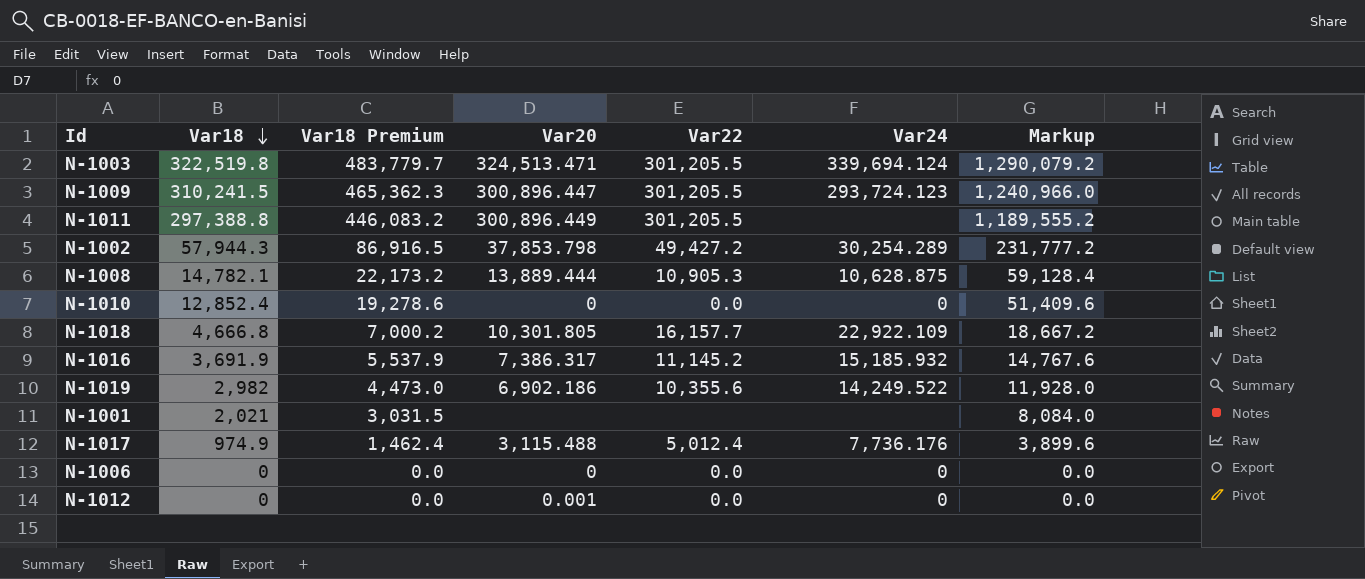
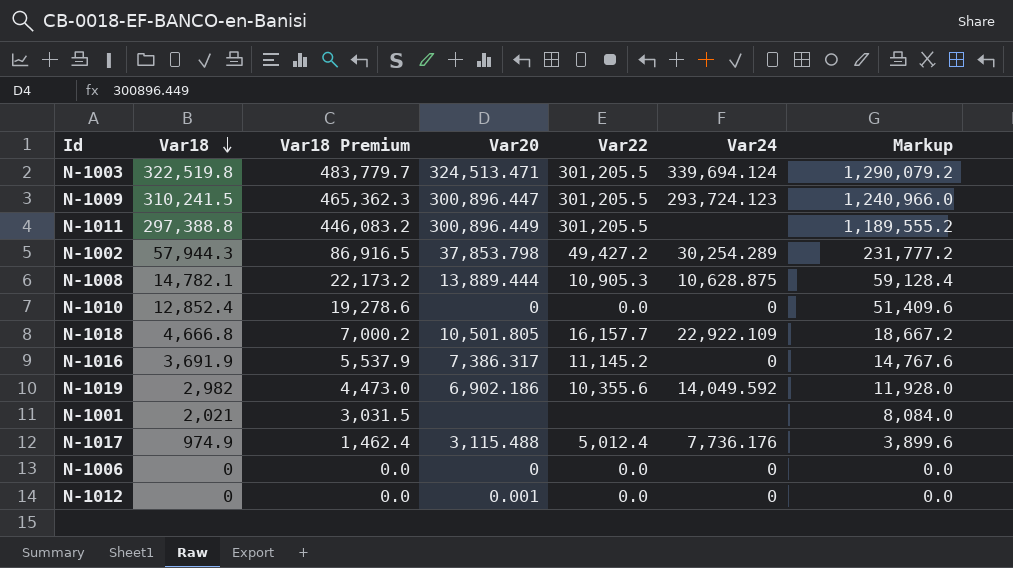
N-1018 | Var20: 10,301.805 -> 10,501.805
N-1016 | Var24: 15,185.932 -> 0
N-1019 | Var24: 14,249.522 -> 14,049.592

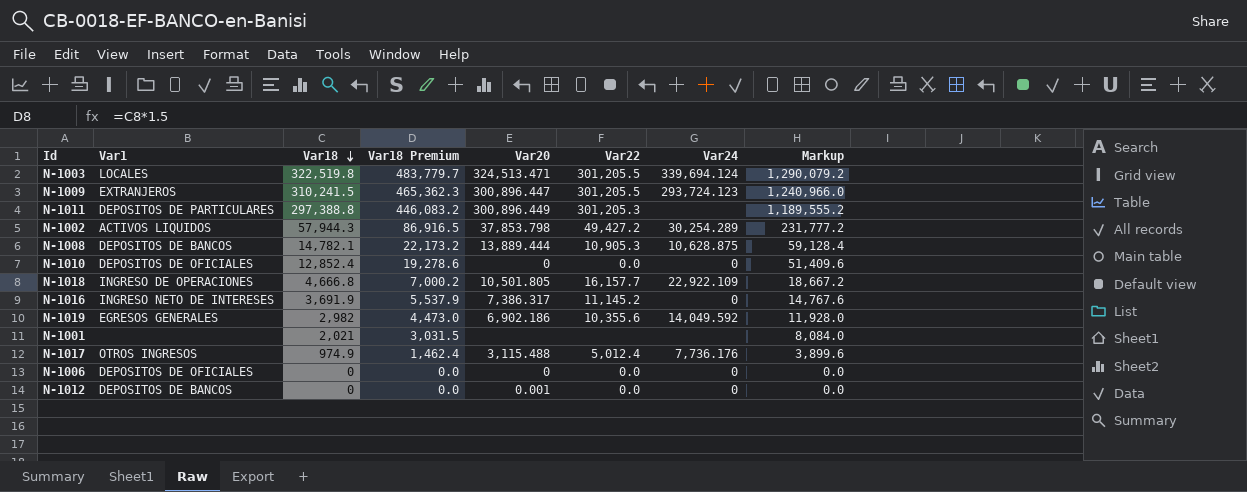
column Var1 | position: none -> 2
N-1011 | Var22: 301,205.5 -> 301,205.3

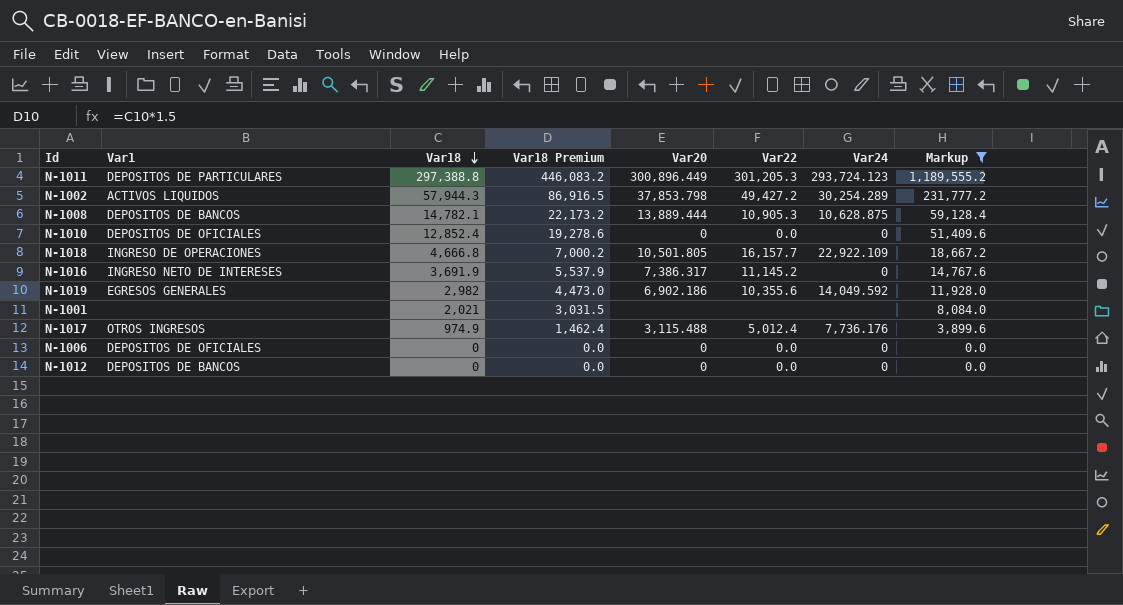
filter: none -> Markup <= 1,189,555.2
N-1011 | Var24: none -> 293,724.123
N-1012 | Var20: 0.001 -> 0

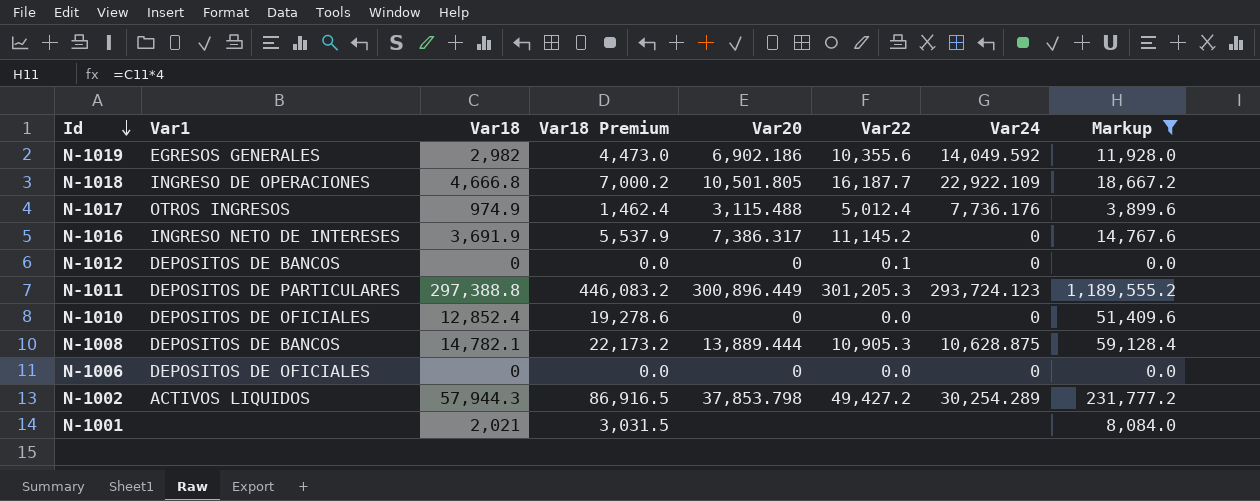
row order: Var18 descending -> Id descending
N-1018 | Var22: 16,157.7 -> 16,187.7
N-1012 | Var22: 0.0 -> 0.1

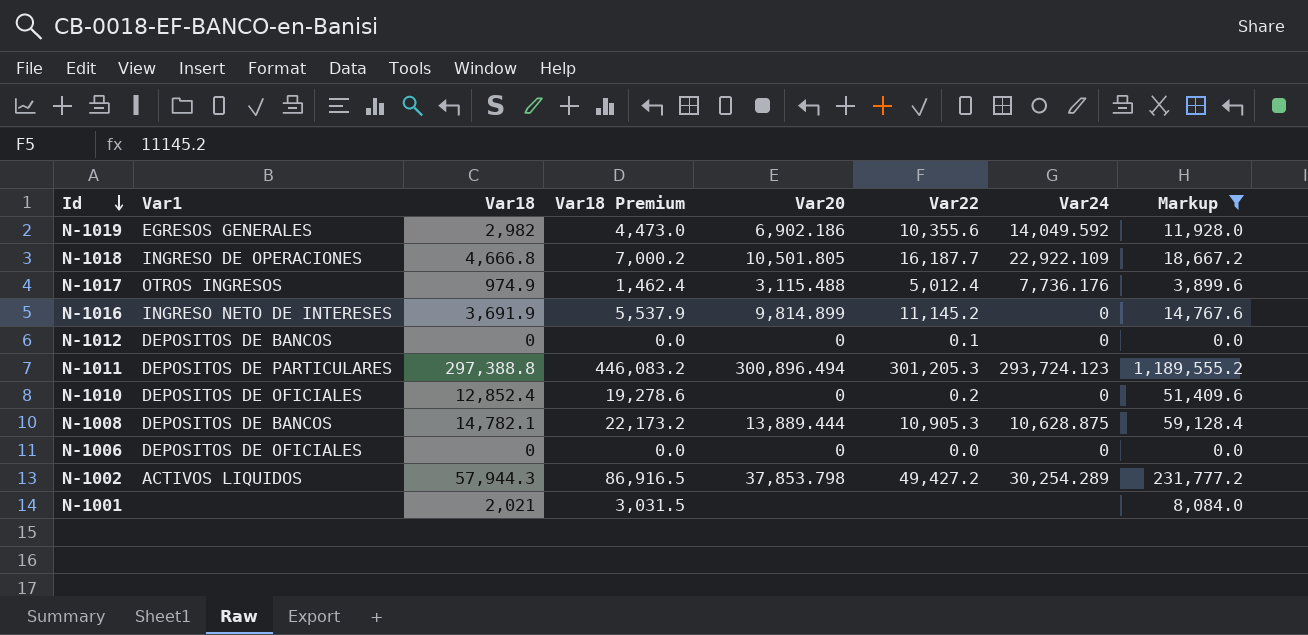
N-1016 | Var20: 7,386.317 -> 9,814.899
N-1011 | Var20: 300,896.449 -> 300,896.494
N-1010 | Var22: 0.0 -> 0.2

